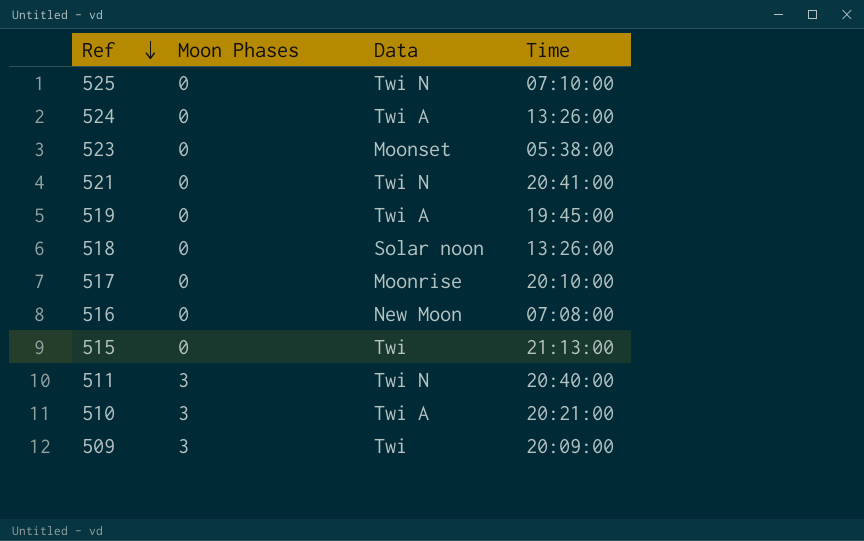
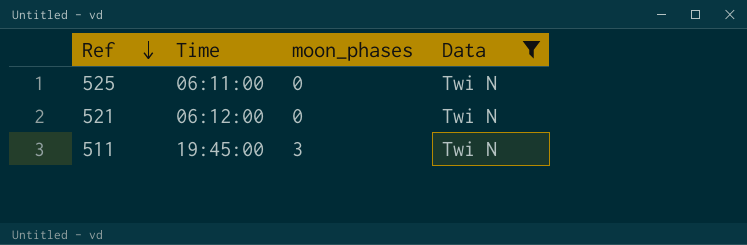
filter: none -> Data = Twi N
column Time | position: 4 -> 2
column name: Moon Phases -> moon_phases
525 | Time: 07:10:00 -> 06:11:00
521 | Time: 20:41:00 -> 06:12:00
511 | Time: 20:40:00 -> 19:45:00

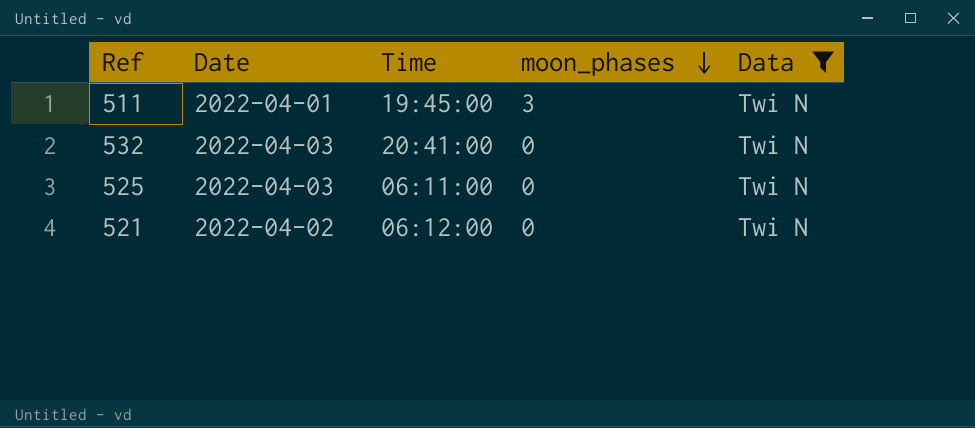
row order: Ref descending -> moon_phases descending
column Date | position: none -> 2
row 532: none -> 2022-04-03 | 20:41:00 | 0 | Twi N

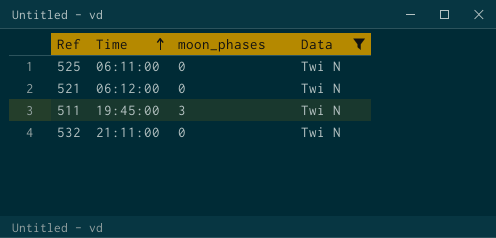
row order: moon_phases descending -> Time ascending
column Date | position: 2 -> none
532 | Time: 20:41:00 -> 21:11:00

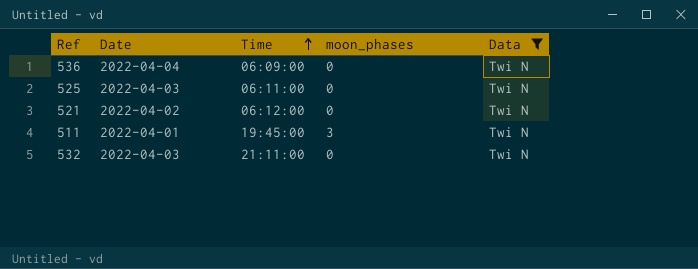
column Date | position: none -> 2
row 536: none -> 2022-04-04 | 06:09:00 | 0 | Twi N

